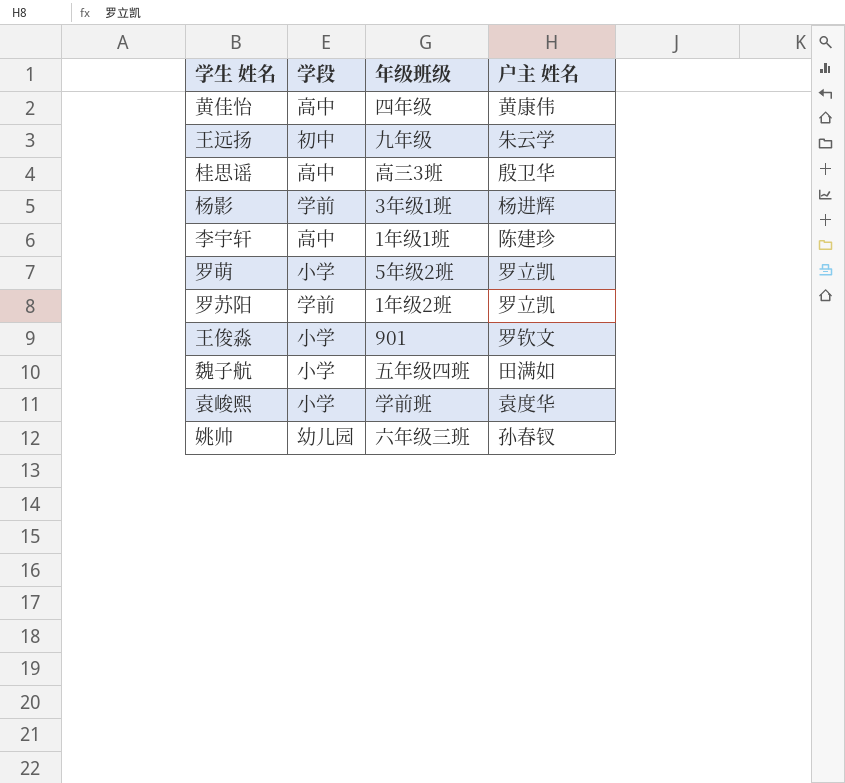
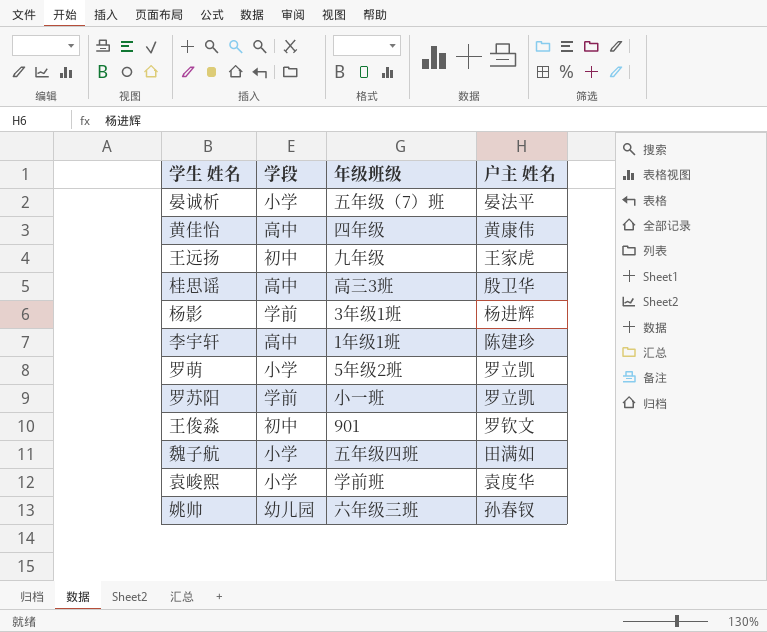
row 晏诚析: none -> 小学 | 五年级（7）班 | 晏法平
王远扬 | 户主 姓名: 朱云学 -> 王家虎
罗苏阳 | 年级班级: 1年级2班 -> 小一班
王俊淼 | 学段: 小学 -> 初中

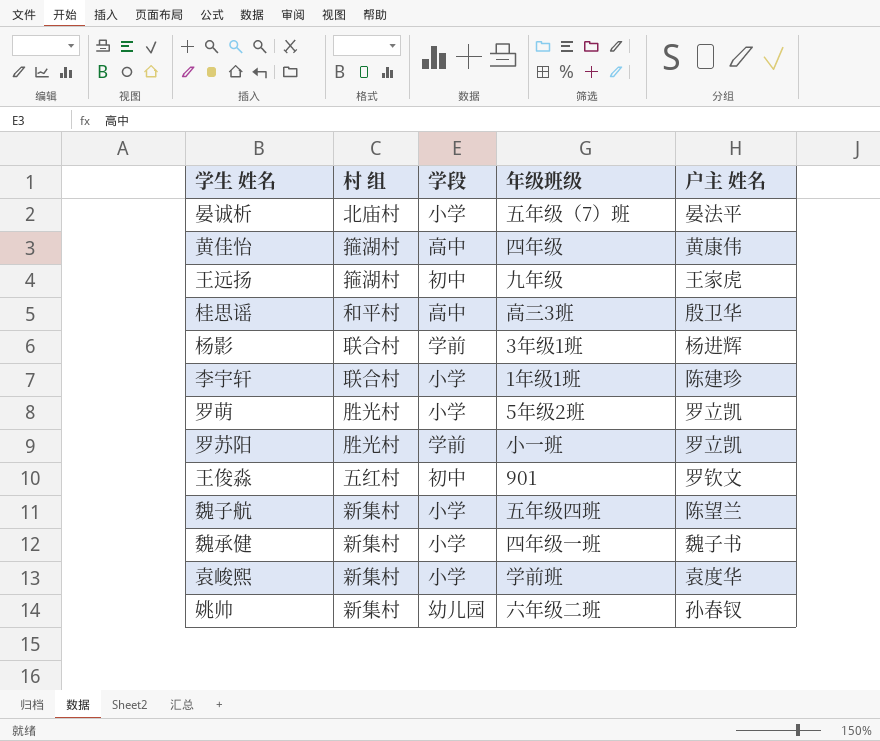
column 村 组 | position: none -> 2
李宇轩 | 学段: 高中 -> 小学
魏子航 | 户主 姓名: 田满如 -> 陈望兰
row 魏承健: none -> 新集村 | 小学 | 四年级一班 | 魏子书
姚帅 | 年级班级: 六年级三班 -> 六年级二班

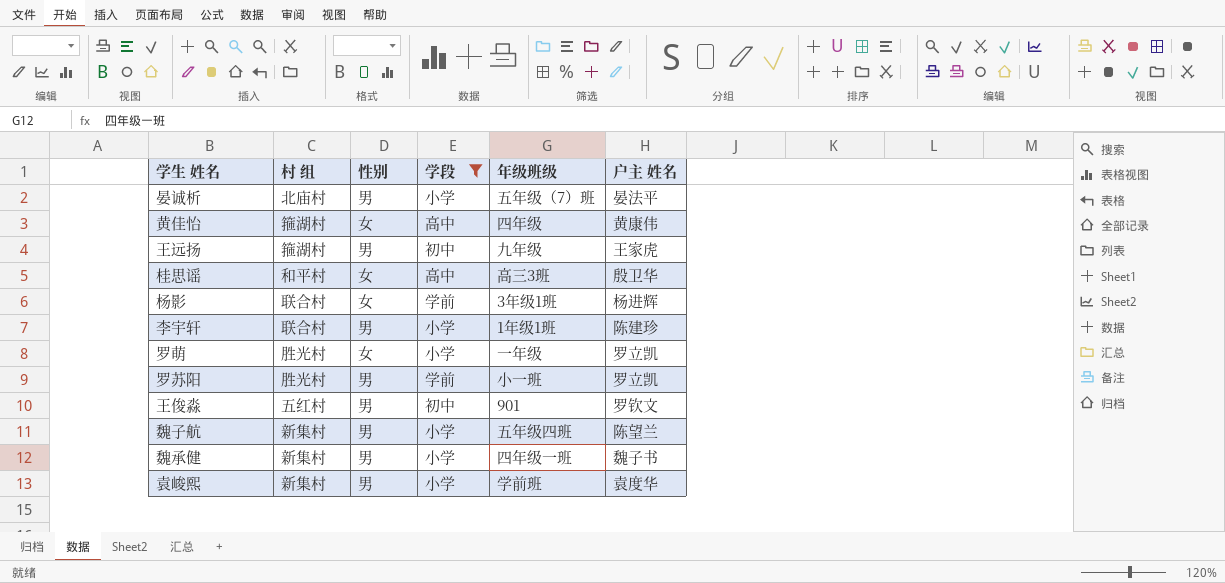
filter: none -> 学段 != 幼儿园
column 性别 | position: none -> 3
罗萌 | 年级班级: 5年级2班 -> 一年级

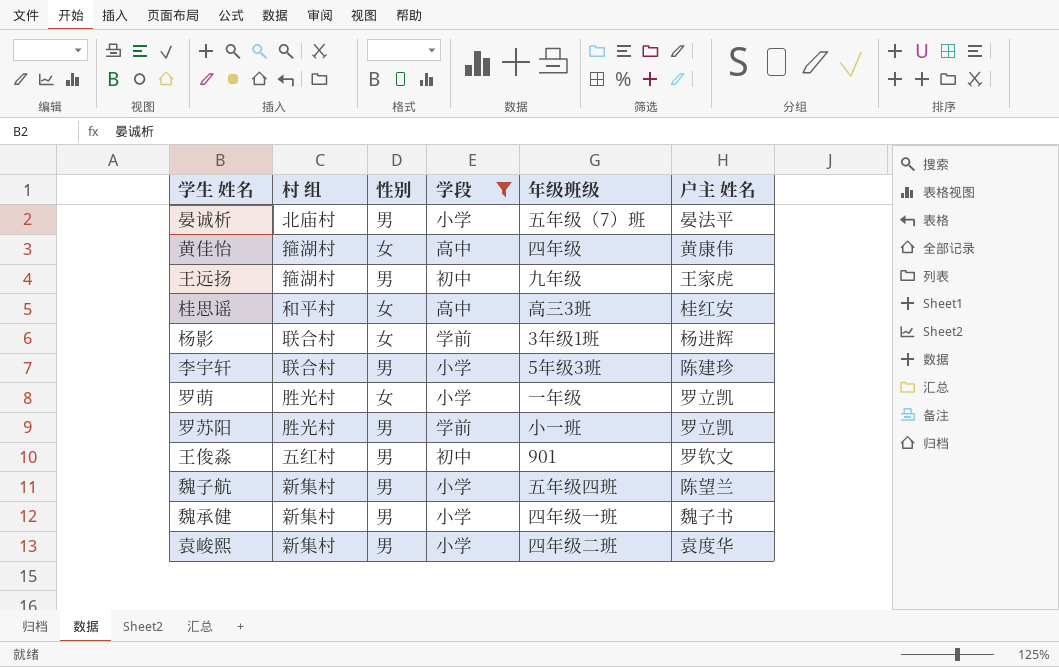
桂思谣 | 户主 姓名: 殷卫华 -> 桂红安
李宇轩 | 年级班级: 1年级1班 -> 5年级3班
袁峻熙 | 年级班级: 学前班 -> 四年级二班

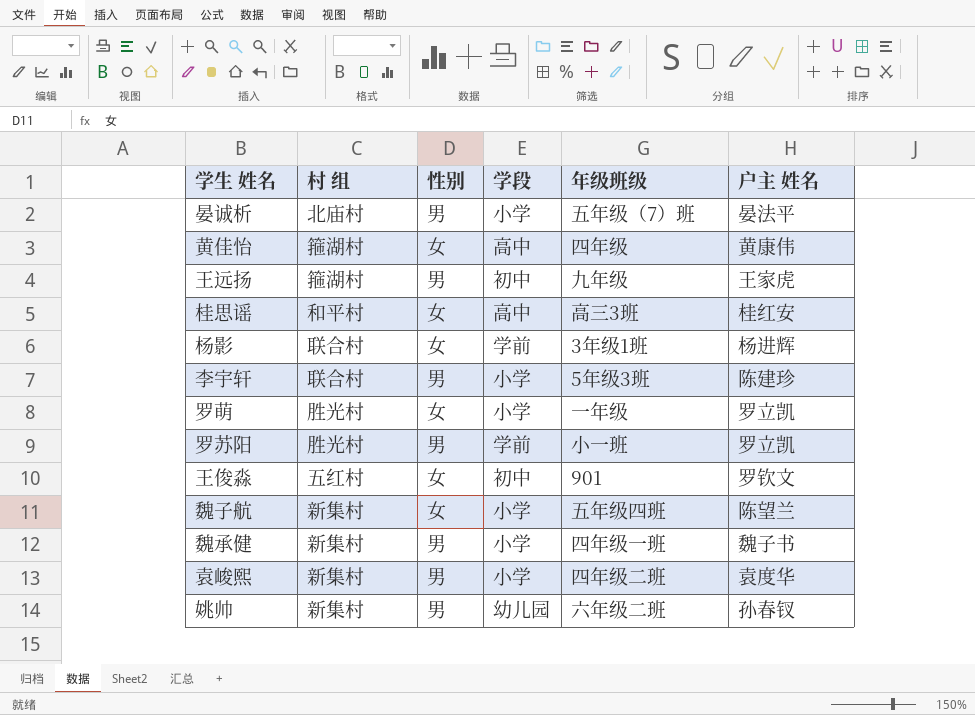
filter: 学段 != 幼儿园 -> none
王俊淼 | 性别: 男 -> 女
魏子航 | 性别: 男 -> 女

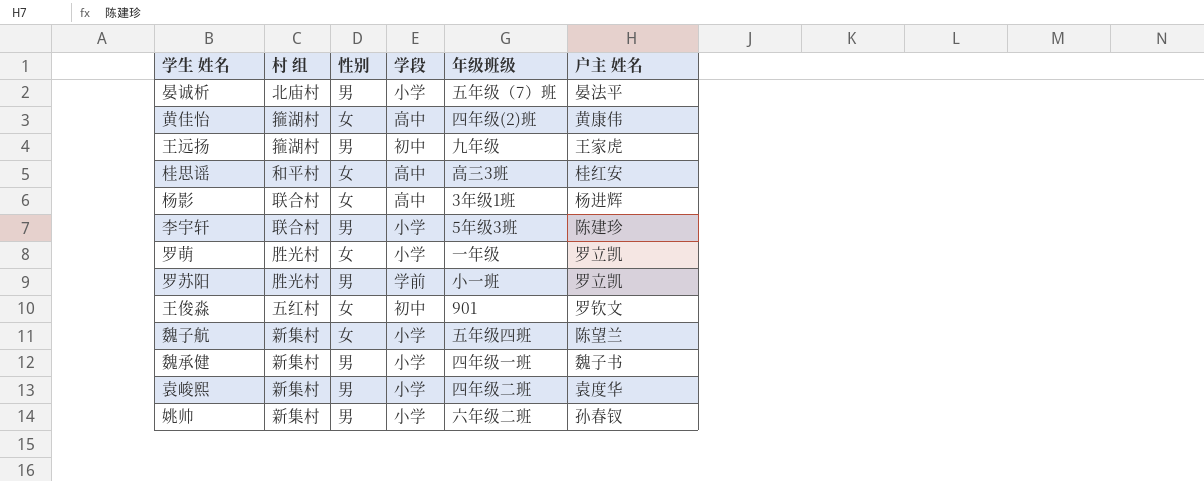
黄佳怡 | 年级班级: 四年级 -> 四年级(2)班
杨影 | 学段: 学前 -> 高中
姚帅 | 学段: 幼儿园 -> 小学

